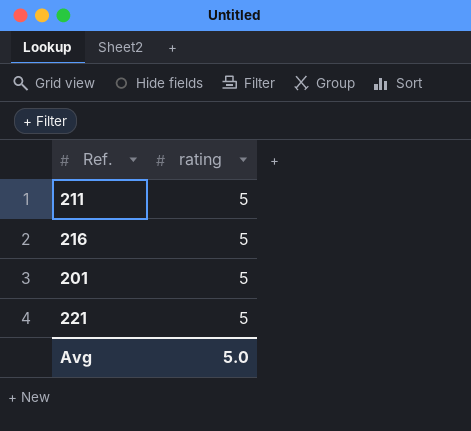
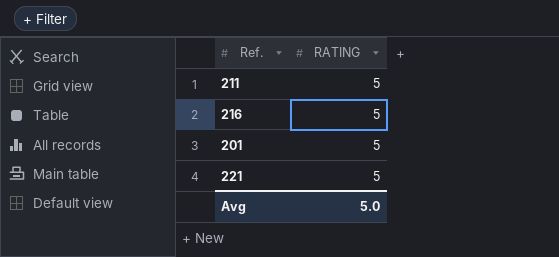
column name: rating -> RATING

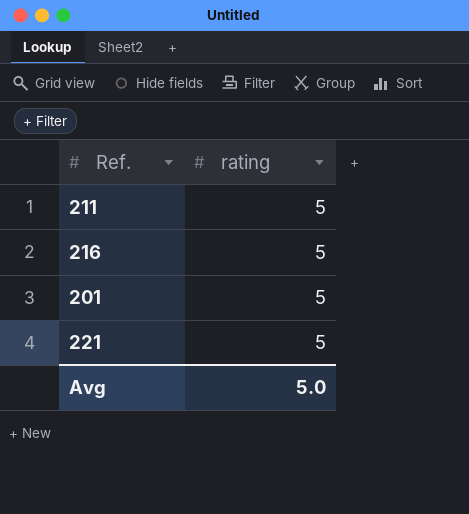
column name: RATING -> rating

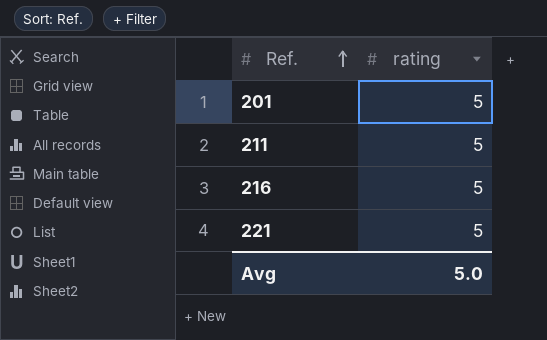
row order: none -> Ref. ascending

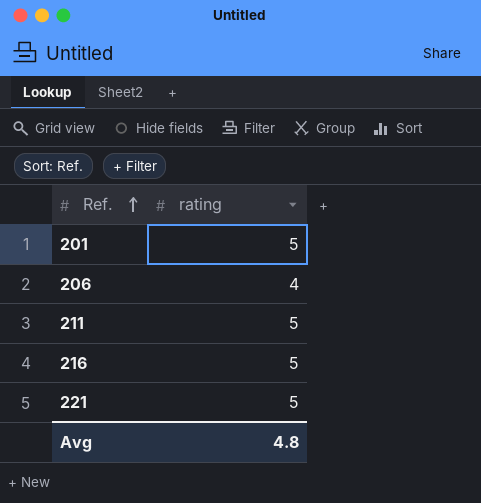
row 206: none -> 4
Avg | rating: 5.0 -> 4.8

